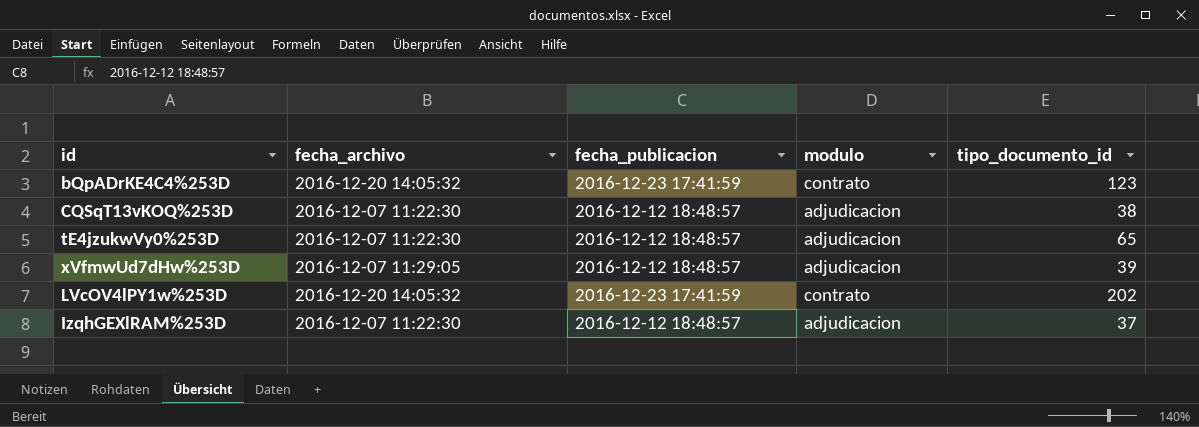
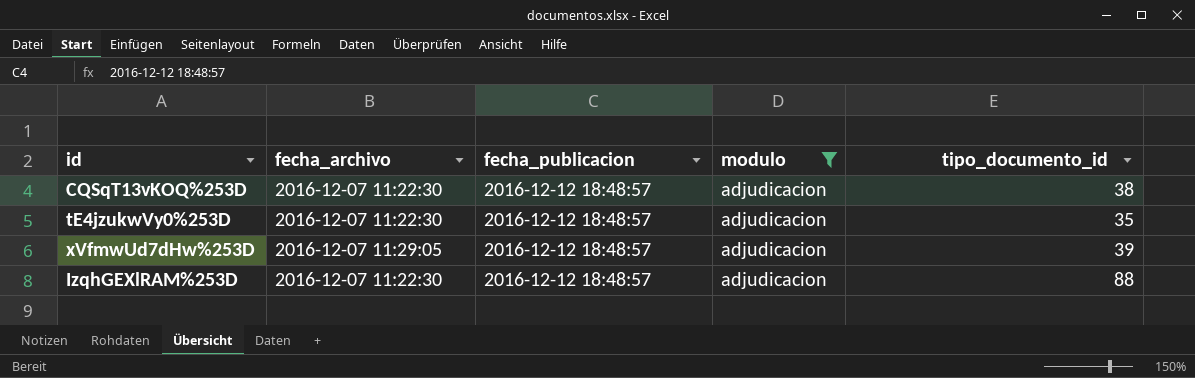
filter: none -> modulo = adjudicacion
tE4jzukwVy0%253D | tipo_documento_id: 65 -> 35
IzqhGEXlRAM%253D | tipo_documento_id: 37 -> 88

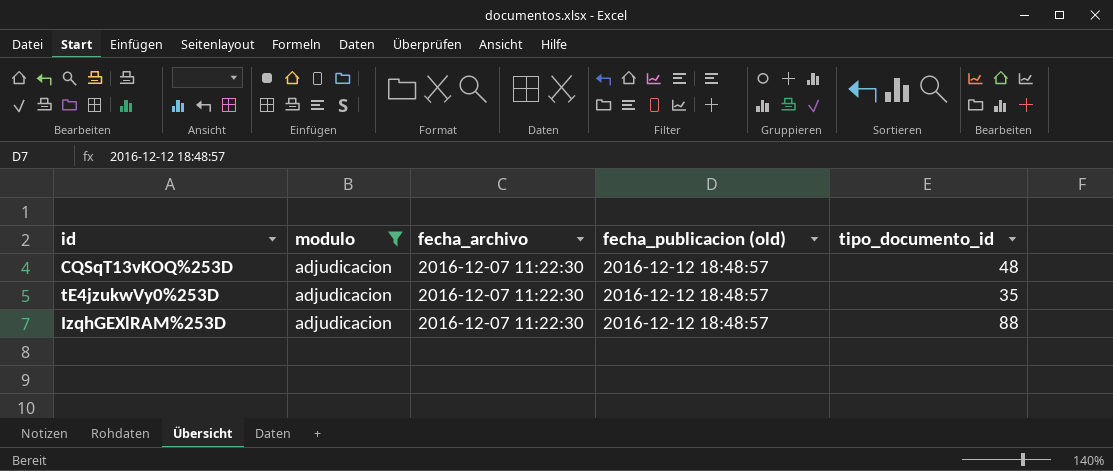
column modulo | position: 4 -> 2
column name: fecha_publicacion -> fecha_publicacion (old)
row xVfmwUd7dHw%253D: 2016-12-07 11:29:05 | 2016-12-12 18:48:57 | adjudicacion | 39 -> none
CQSqT13vKOQ%253D | tipo_documento_id: 38 -> 48

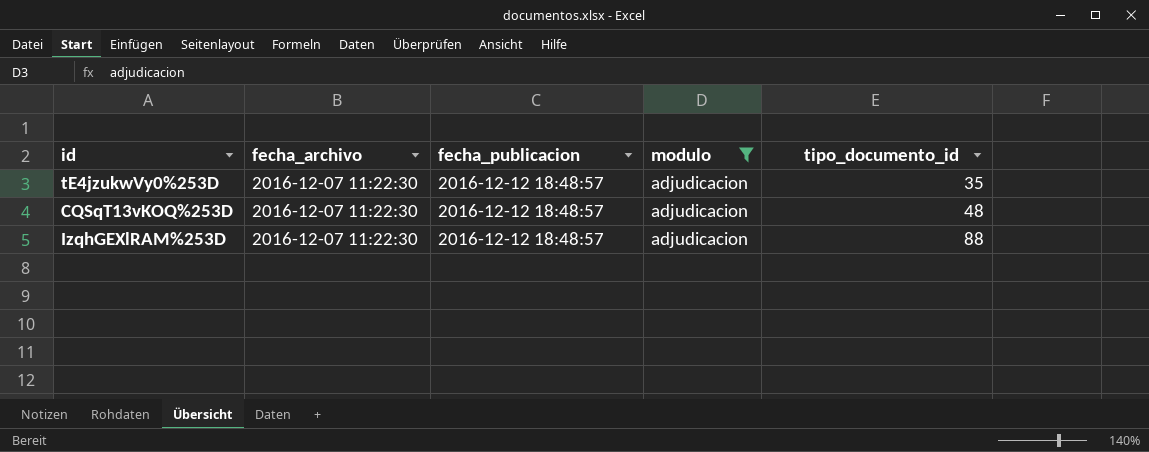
row order: none -> tipo_documento_id ascending
column name: fecha_publicacion (old) -> fecha_publicacion
column modulo | position: 2 -> 4

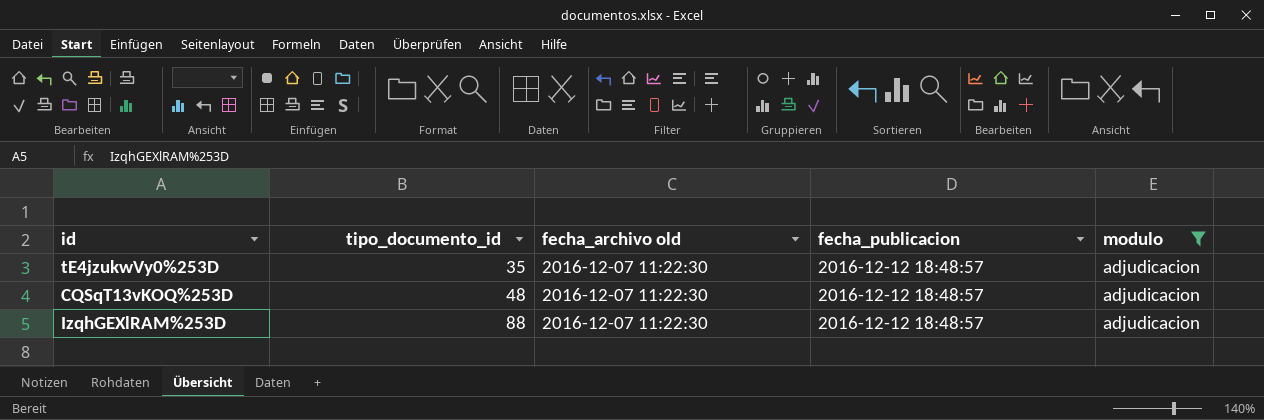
column tipo_documento_id | position: 5 -> 2
column name: fecha_archivo -> fecha_archivo old

